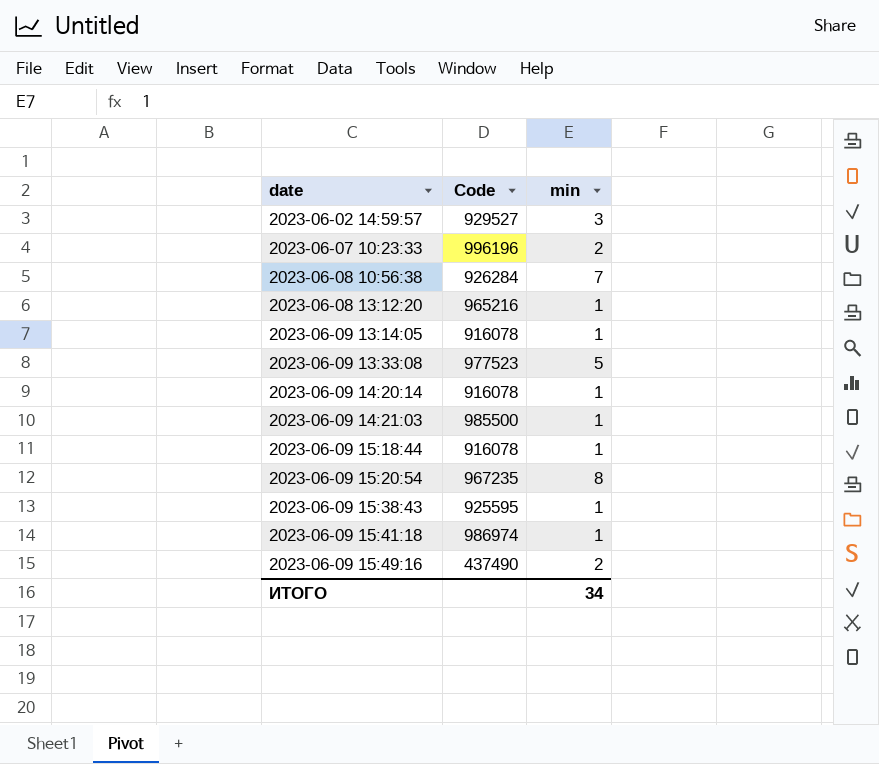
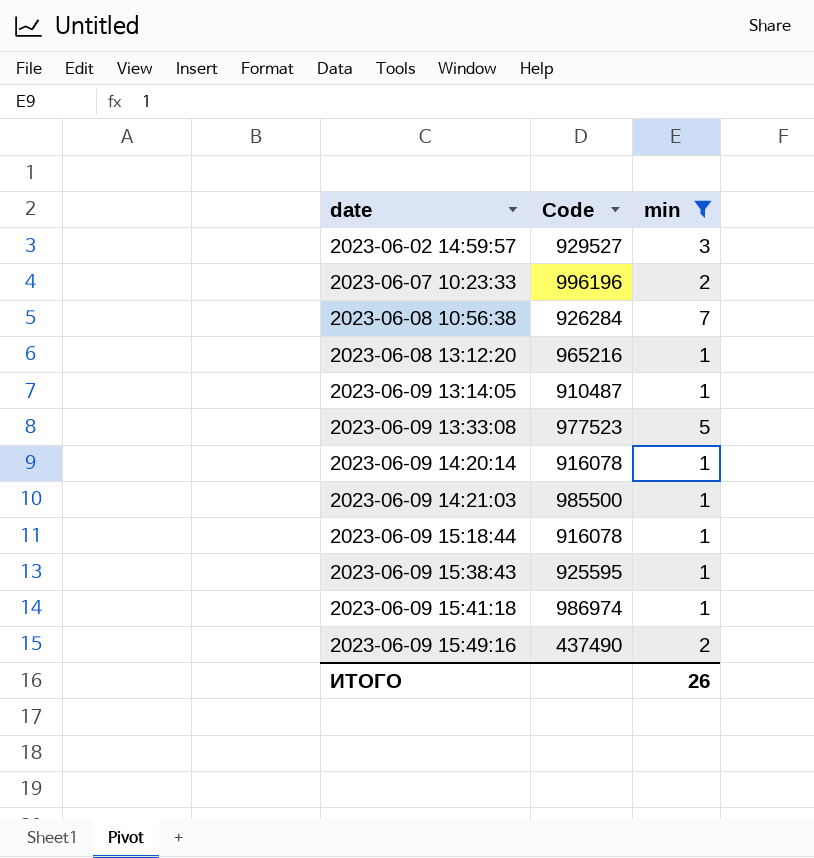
filter: none -> min != 8
2023-06-09 13:14:05 | Code: 916078 -> 910487
ИТОГО | min: 34 -> 26

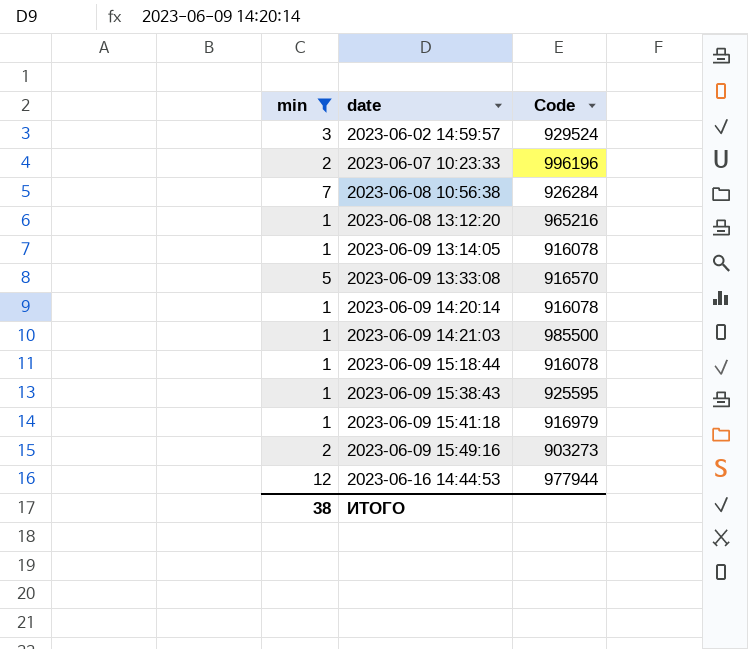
column min | position: 3 -> 1
2023-06-02 14:59:57 | Code: 929527 -> 929524
2023-06-09 13:14:05 | Code: 910487 -> 916078
2023-06-09 13:33:08 | Code: 977523 -> 916570
2023-06-09 15:41:18 | Code: 986974 -> 916979
2023-06-09 15:49:16 | Code: 437490 -> 903273
row 2023-06-16 14:44:53: none -> 12 | 977944
ИТОГО | min: 26 -> 38

